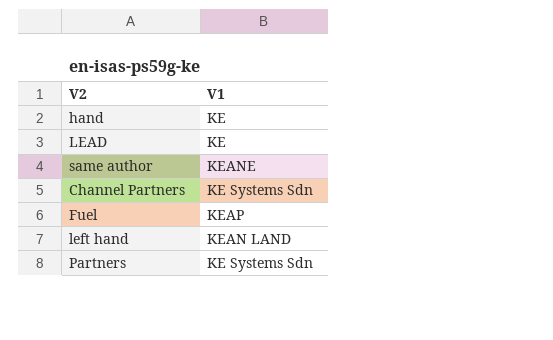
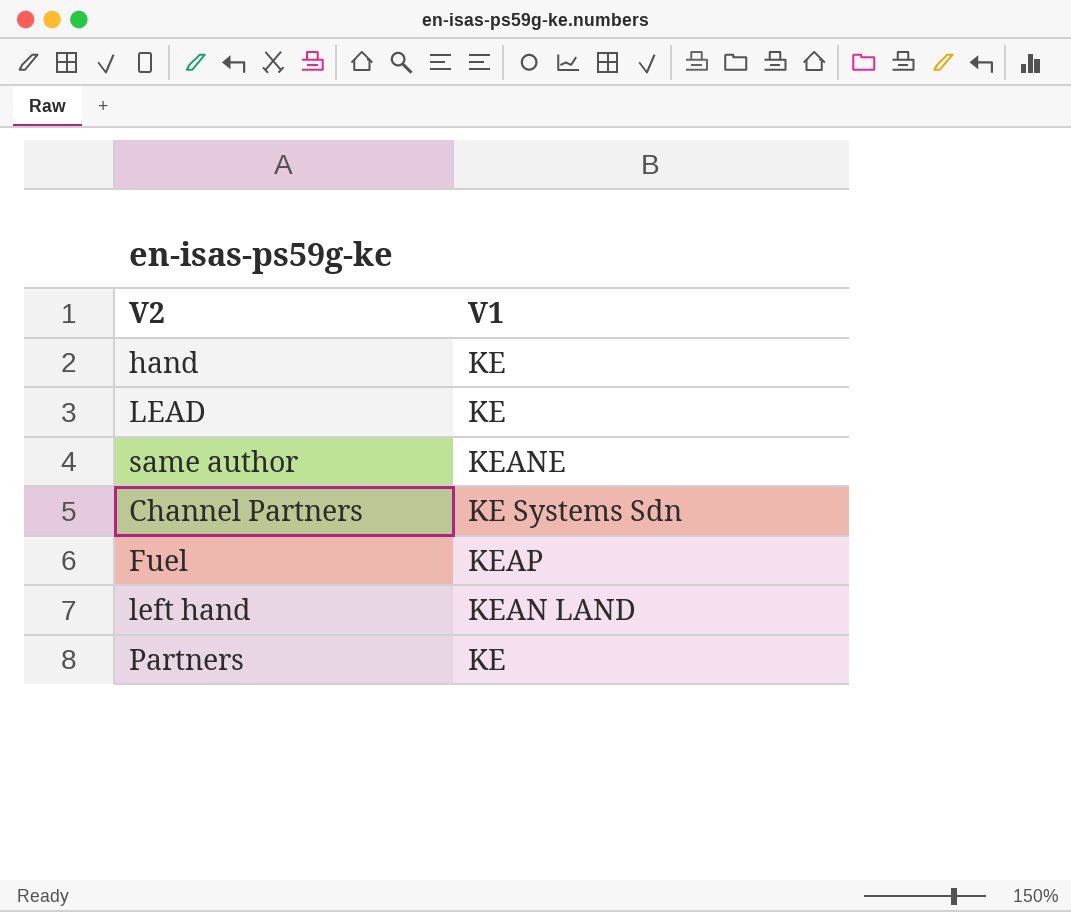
Partners | V1: KE Systems Sdn -> KE

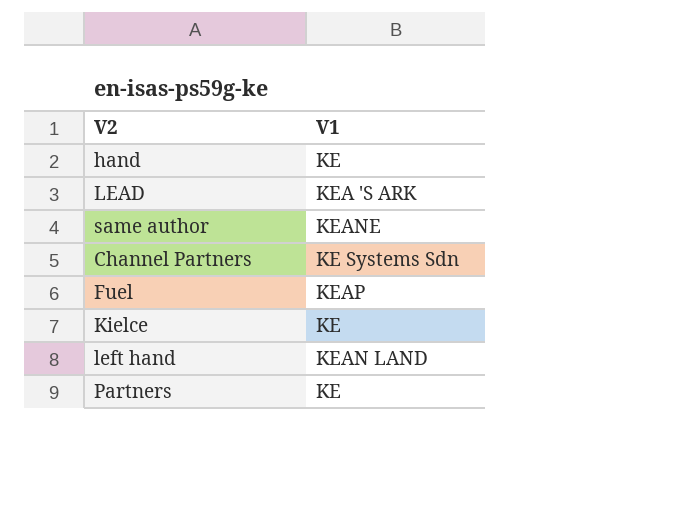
LEAD | V1: KE -> KEA 'S ARK
row Kielce: none -> KE

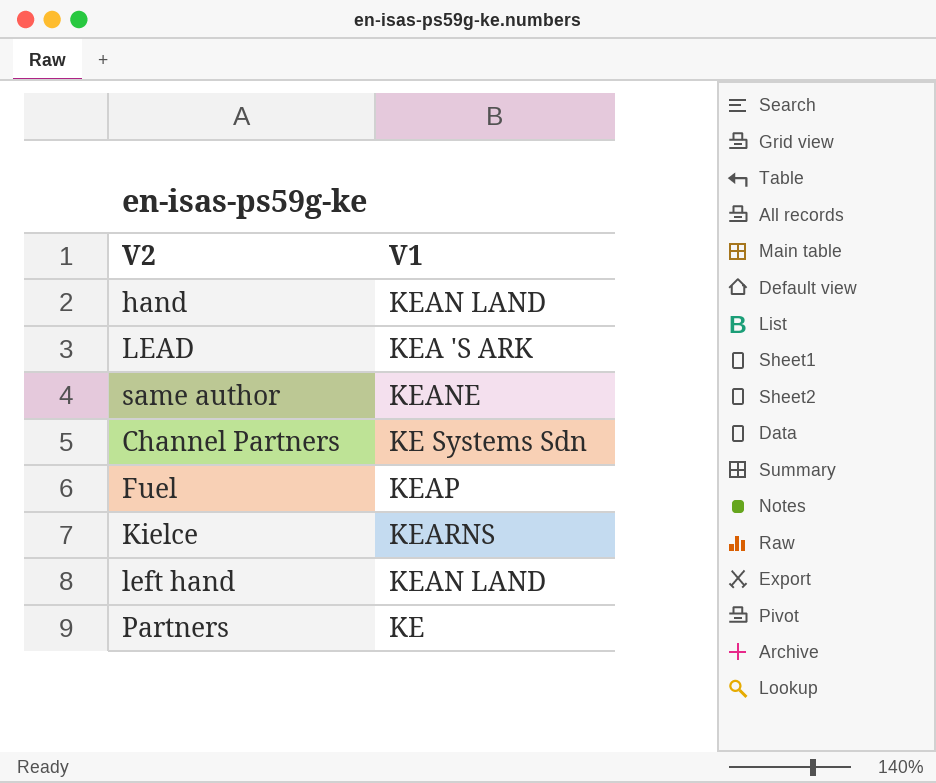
hand | V1: KE -> KEAN LAND
Kielce | V1: KE -> KEARNS

